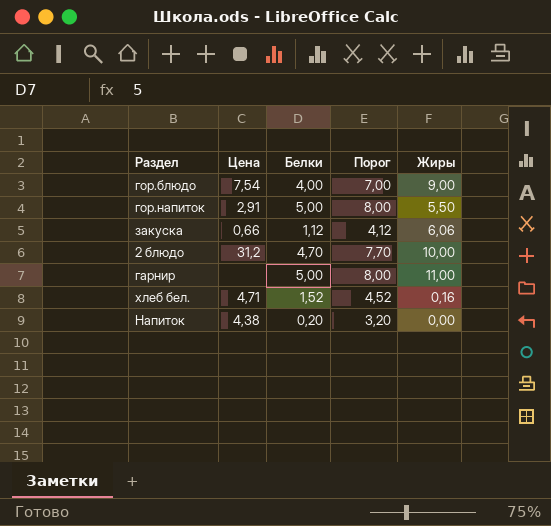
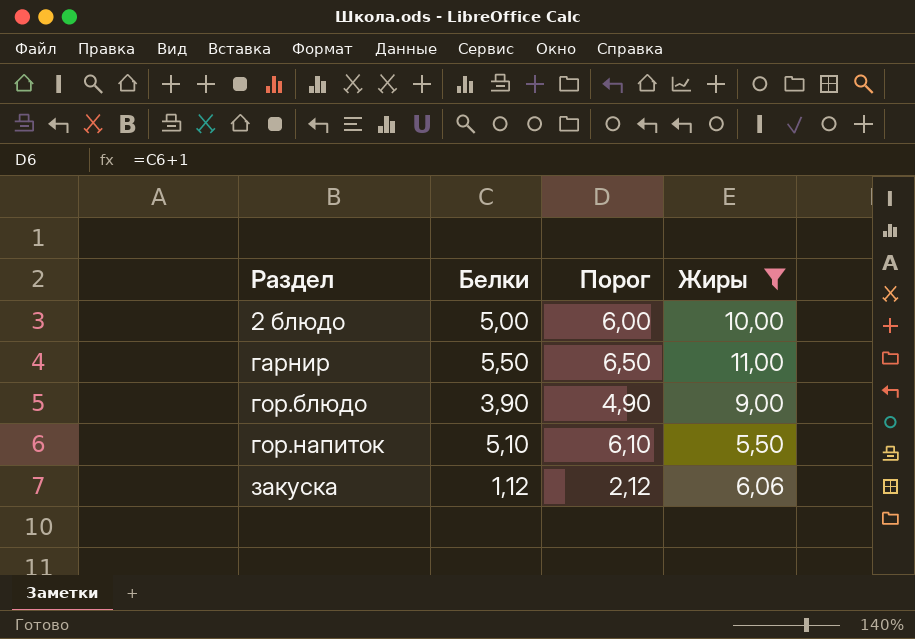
filter: none -> Жиры >= 5,50
row order: none -> Раздел ascending
column Цена | position: 2 -> none
column Порог | formula: [Белки] + 3 -> [Белки] + 1
2 блюдо | Белки: 4,70 -> 5,00
гарнир | Белки: 5,00 -> 5,50
гор.блюдо | Белки: 4,00 -> 3,90
гор.напиток | Белки: 5,00 -> 5,10

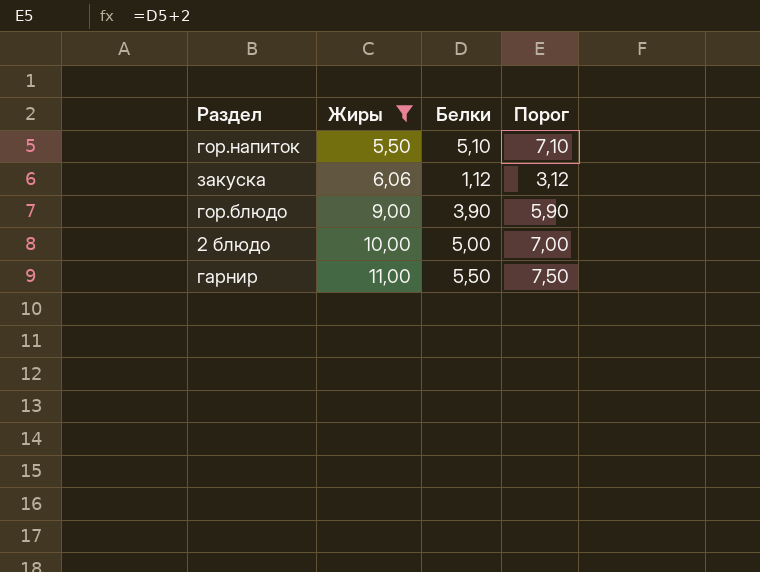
row order: Раздел ascending -> Жиры ascending
column Жиры | position: 4 -> 2
column Порог | formula: [Белки] + 1 -> [Белки] + 2

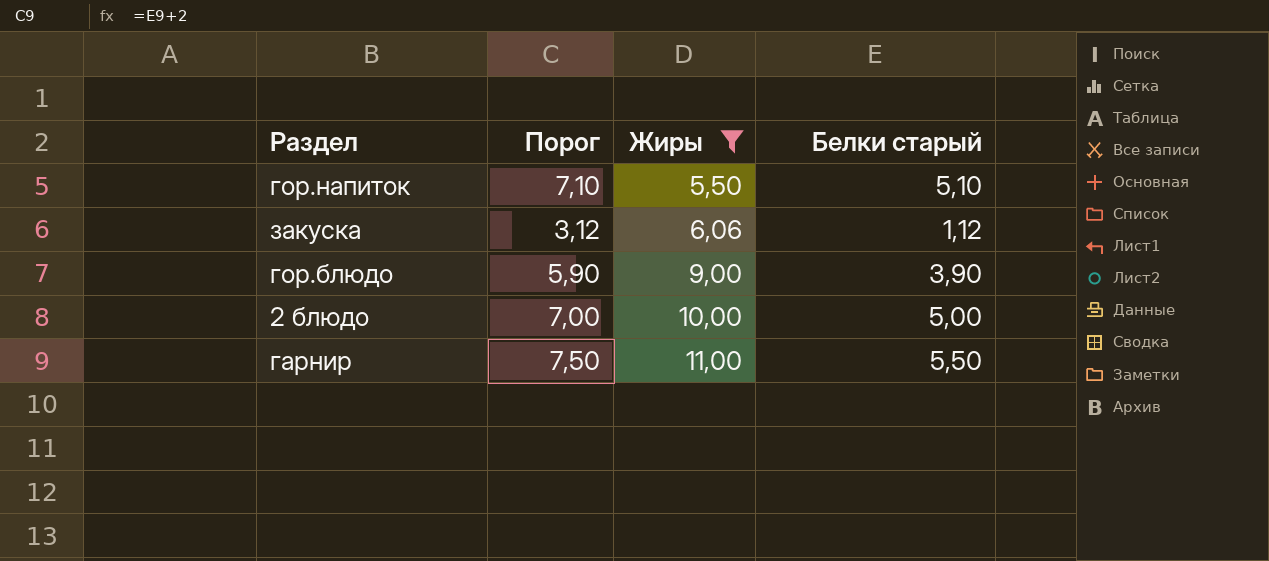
column Порог | position: 4 -> 2
column name: Белки -> Белки старый

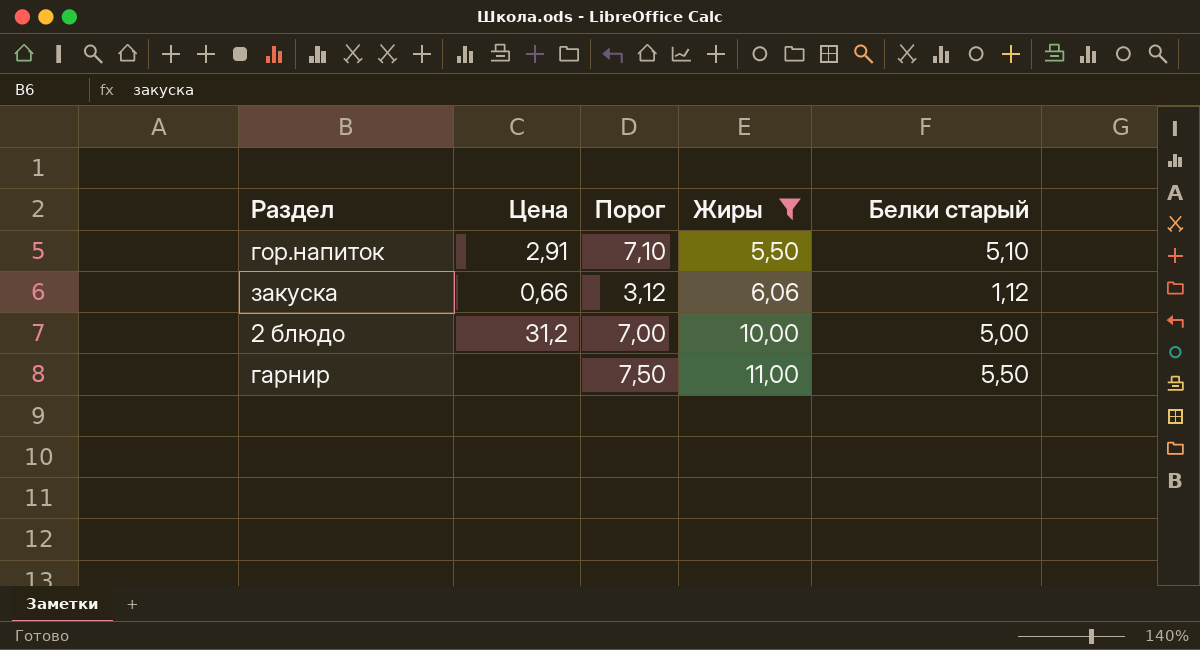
column Цена | position: none -> 2
row гор.блюдо: 5,90 | 9,00 | 3,90 -> none

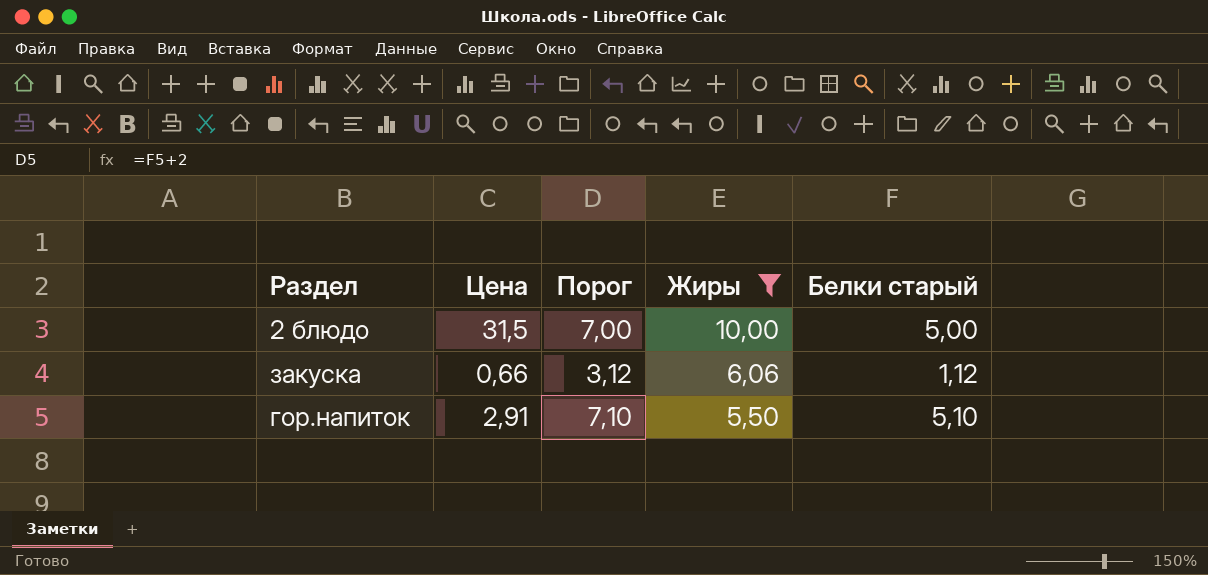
row order: Жиры ascending -> Жиры descending
row гарнир: none | 7,50 | 11,00 | 5,50 -> none
2 блюдо | Цена: 31,2 -> 31,5

